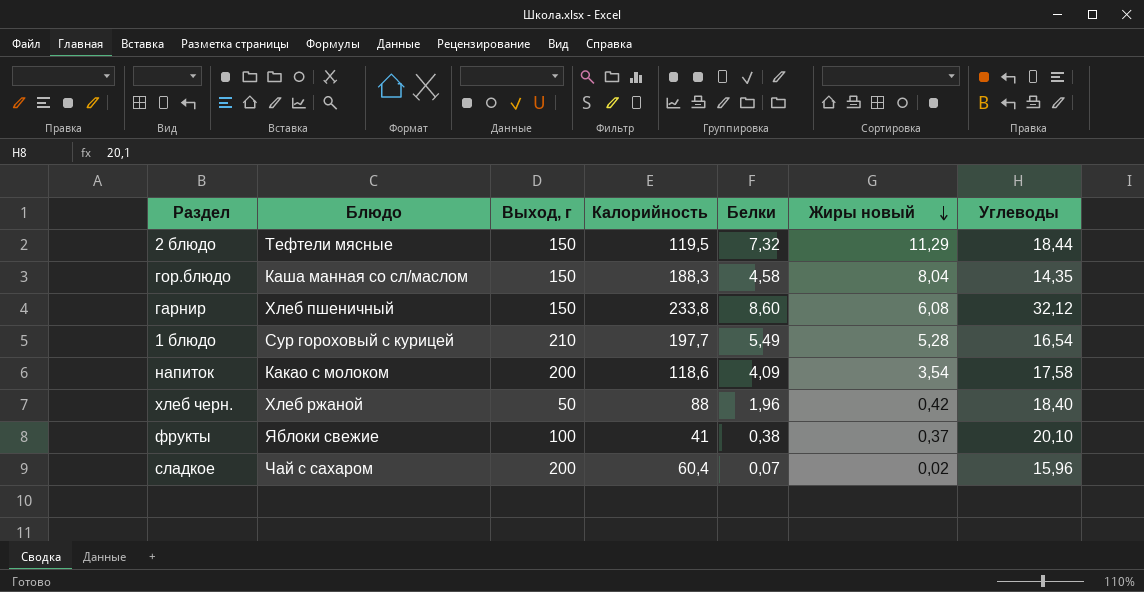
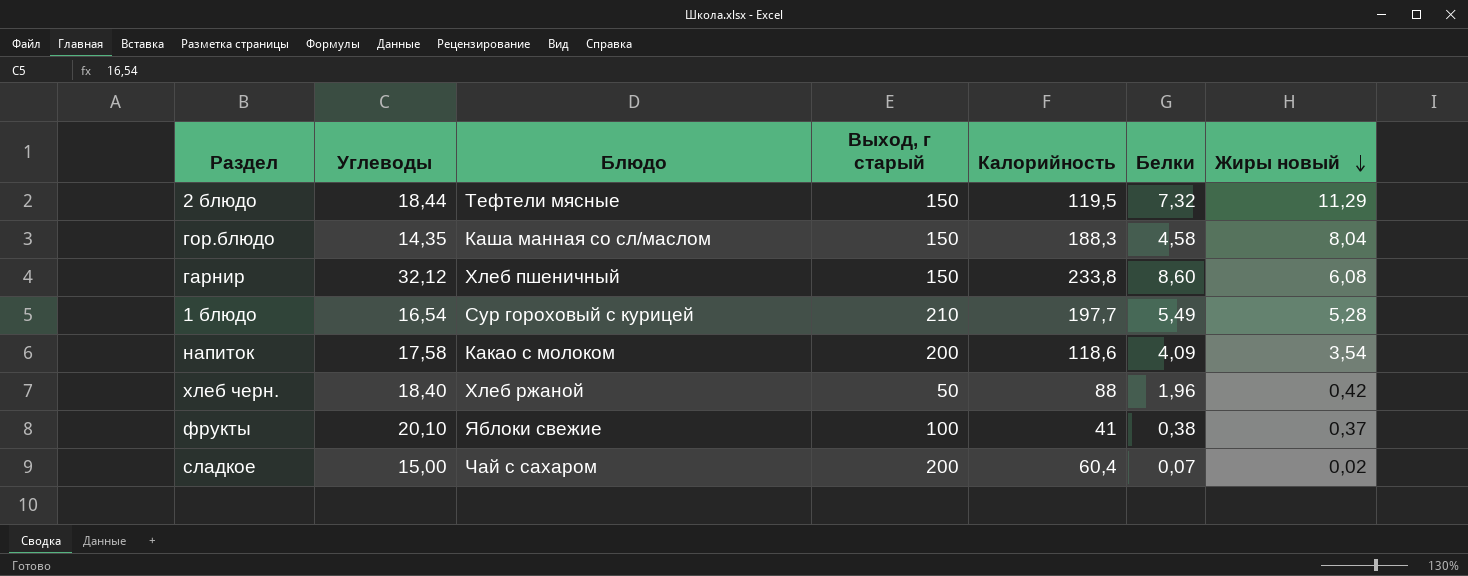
column Углеводы | position: 7 -> 2
column name: Выход, г -> Выход, г старый
сладкое | Углеводы: 15,96 -> 15,00

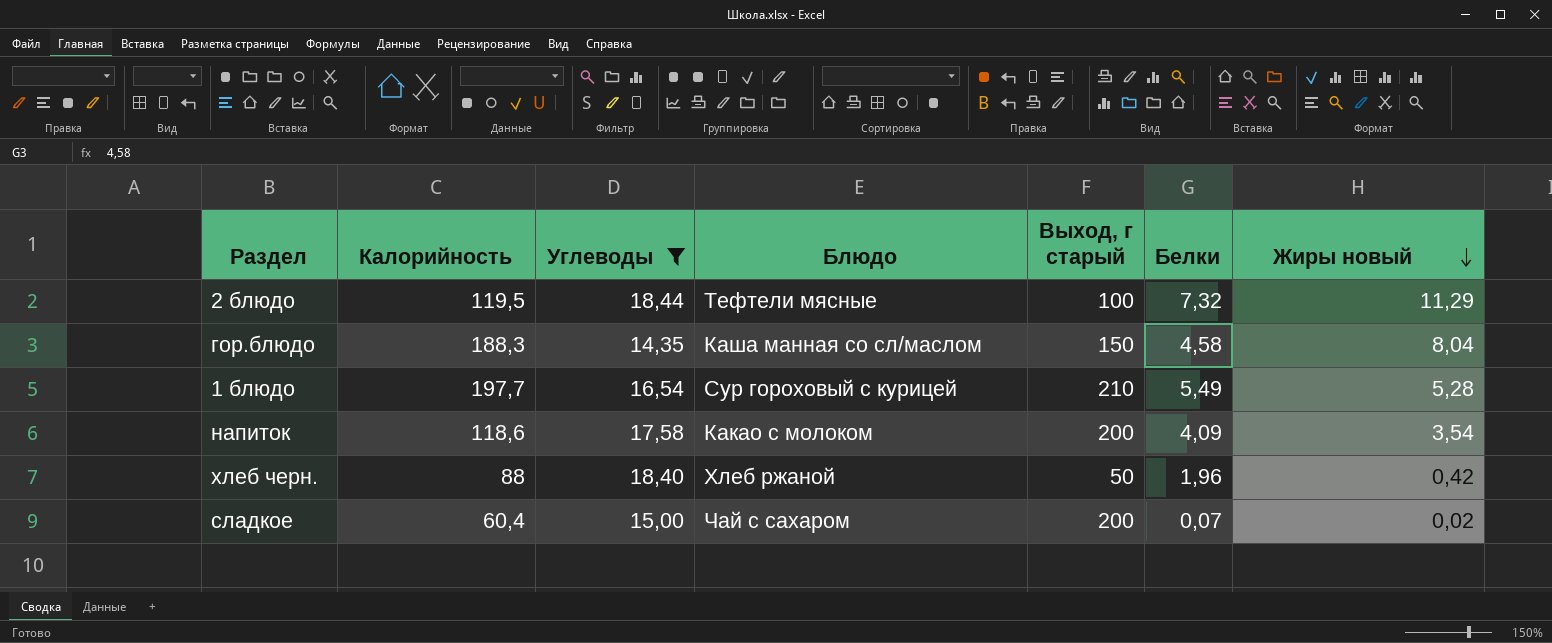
filter: none -> Углеводы <= 18,44
column Калорийность | position: 5 -> 2
2 блюдо | Выход, г старый: 150 -> 100

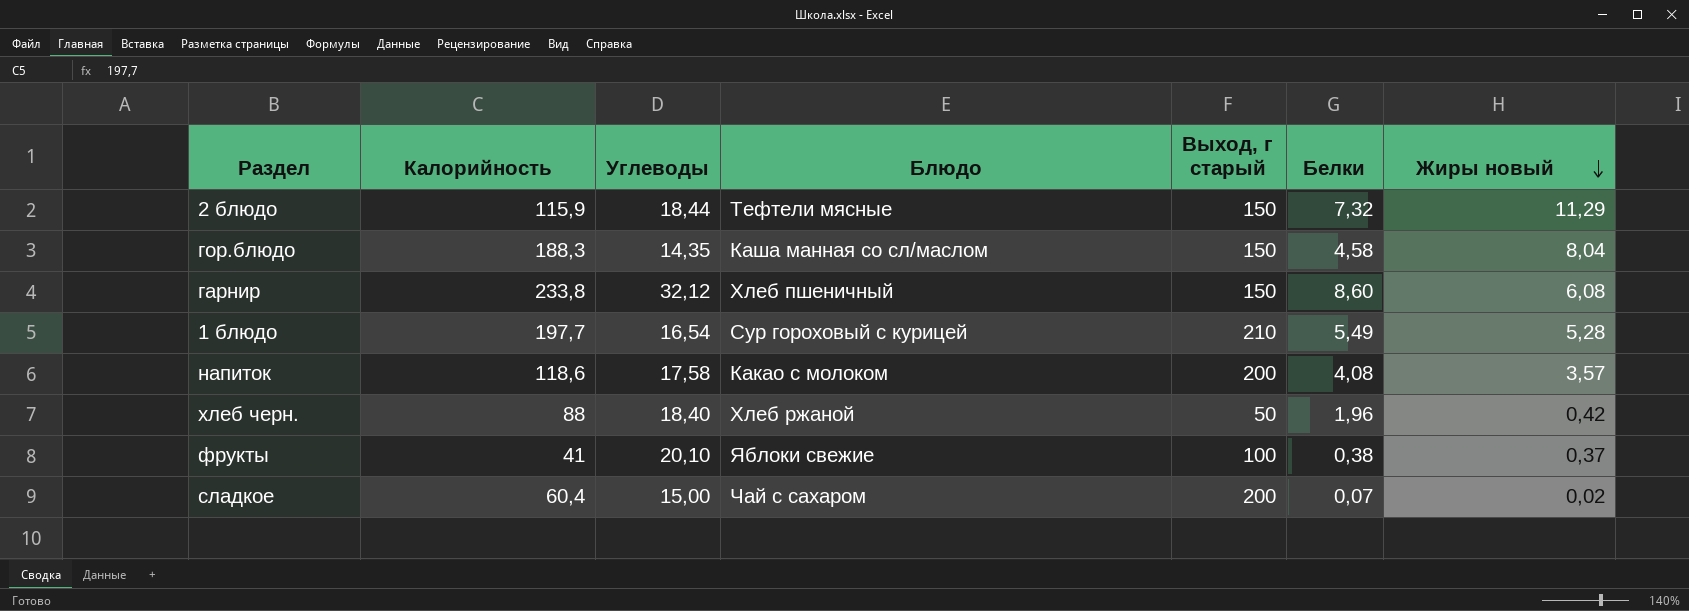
filter: Углеводы <= 18,44 -> none
2 блюдо | Калорийность: 119,5 -> 115,9
2 блюдо | Выход, г старый: 100 -> 150
напиток | Белки: 4,09 -> 4,08
напиток | Жиры новый: 3,54 -> 3,57

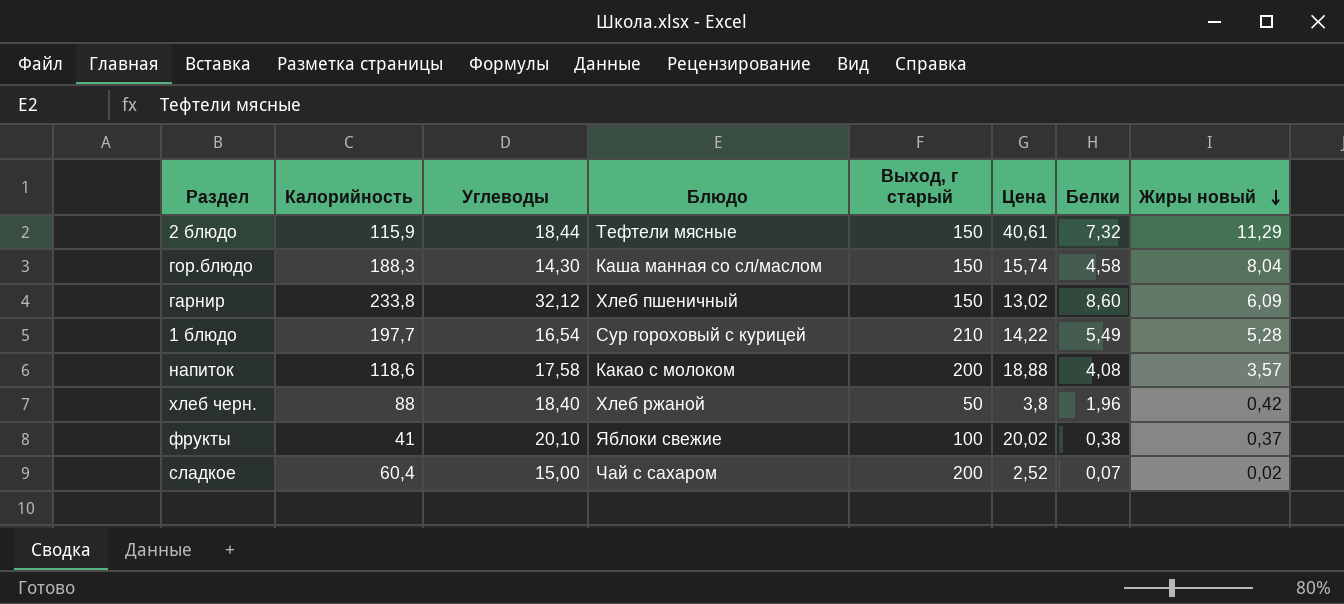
column Цена | position: none -> 6
гор.блюдо | Углеводы: 14,35 -> 14,30
гарнир | Жиры новый: 6,08 -> 6,09

